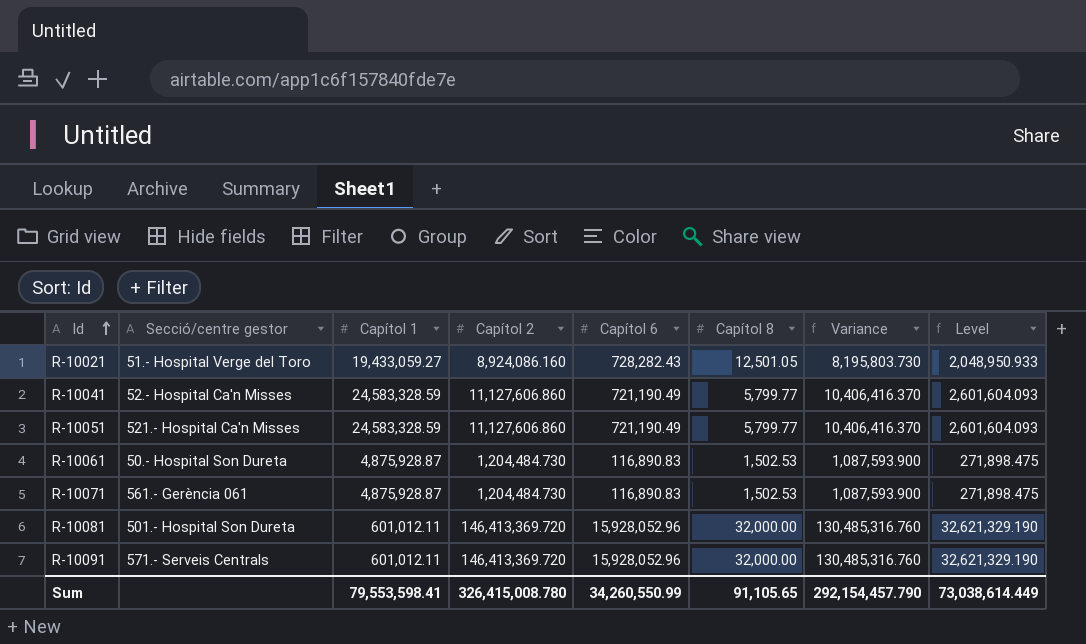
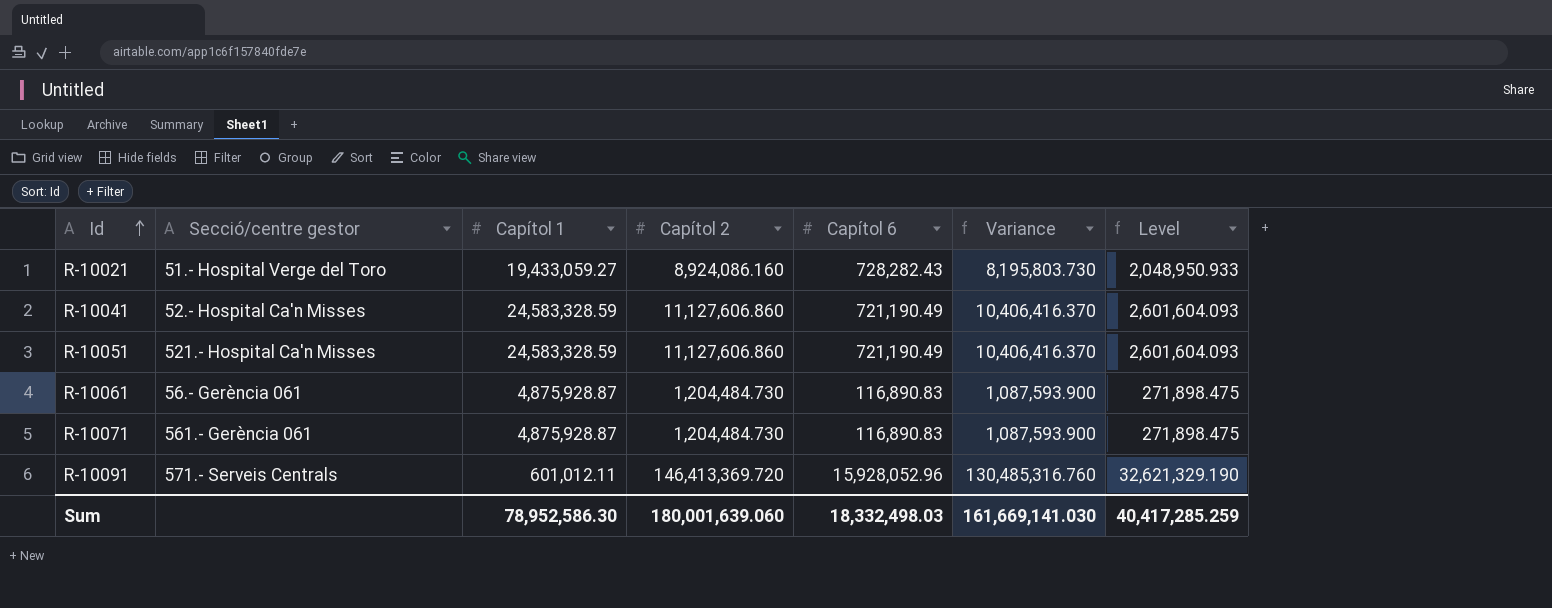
column Capítol 8 | position: 6 -> none
row R-10081: 501.- Hospital Son Dureta | 601,012.11 | 146,413,369.720 | 15,928,052.96 | 32,000.00 | 130,485,316.760 | 32,621,329.190 -> none
R-10061 | Secció/centre gestor: 50.- Hospital Son Dureta -> 56.- Gerència 061
Sum | Capítol 1: 79,553,598.41 -> 78,952,586.30
Sum | Capítol 2: 326,415,008.780 -> 180,001,639.060
Sum | Capítol 6: 34,260,550.99 -> 18,332,498.03
Sum | Variance: 292,154,457.790 -> 161,669,141.030
Sum | Level: 73,038,614.449 -> 40,417,285.259

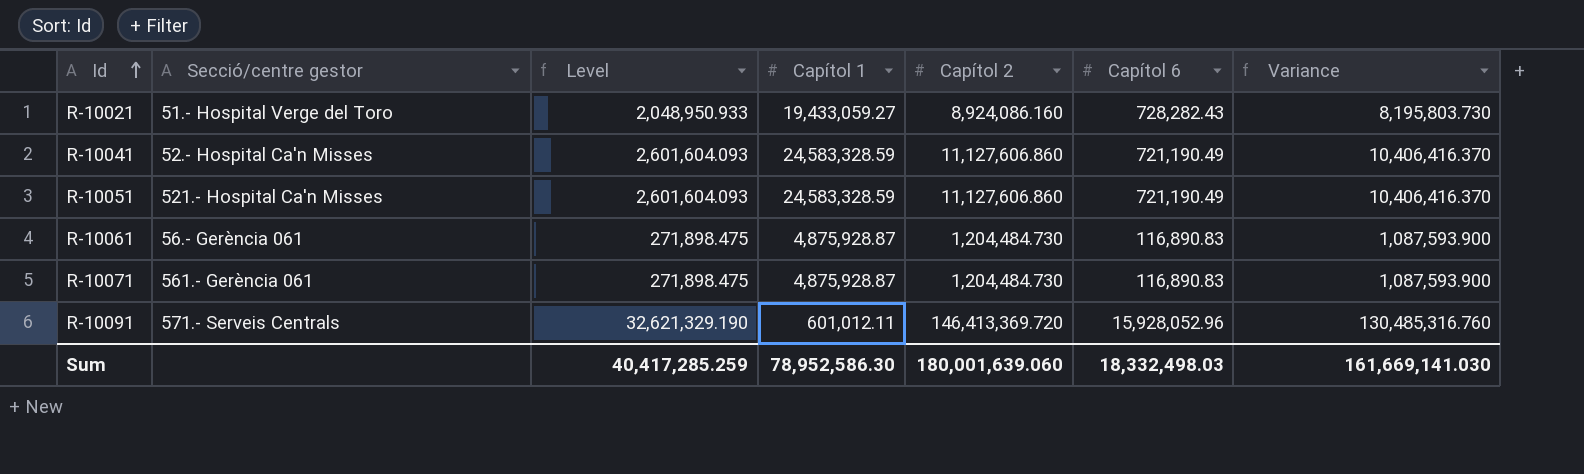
column Level | position: 7 -> 3

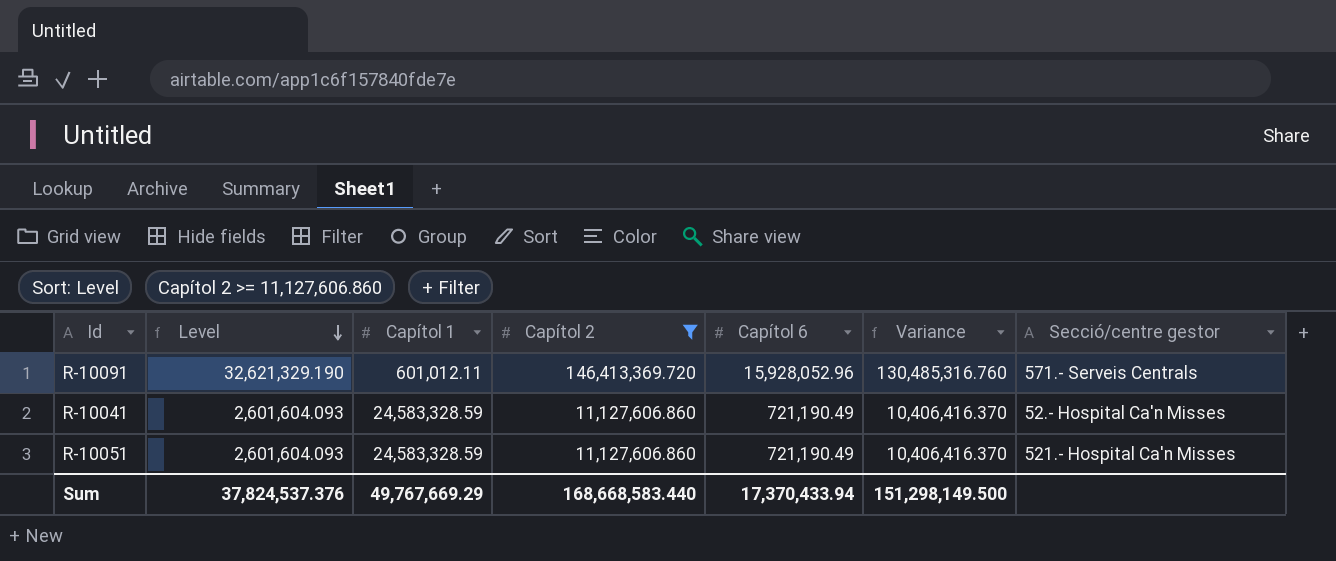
filter: none -> Capítol 2 >= 11,127,606.860
row order: Id ascending -> Level descending
column Secció/centre gestor | position: 2 -> 7
Sum | Level: 40,417,285.259 -> 37,824,537.376
Sum | Capítol 1: 78,952,586.30 -> 49,767,669.29
Sum | Capítol 2: 180,001,639.060 -> 168,668,583.440
Sum | Capítol 6: 18,332,498.03 -> 17,370,433.94
Sum | Variance: 161,669,141.030 -> 151,298,149.500

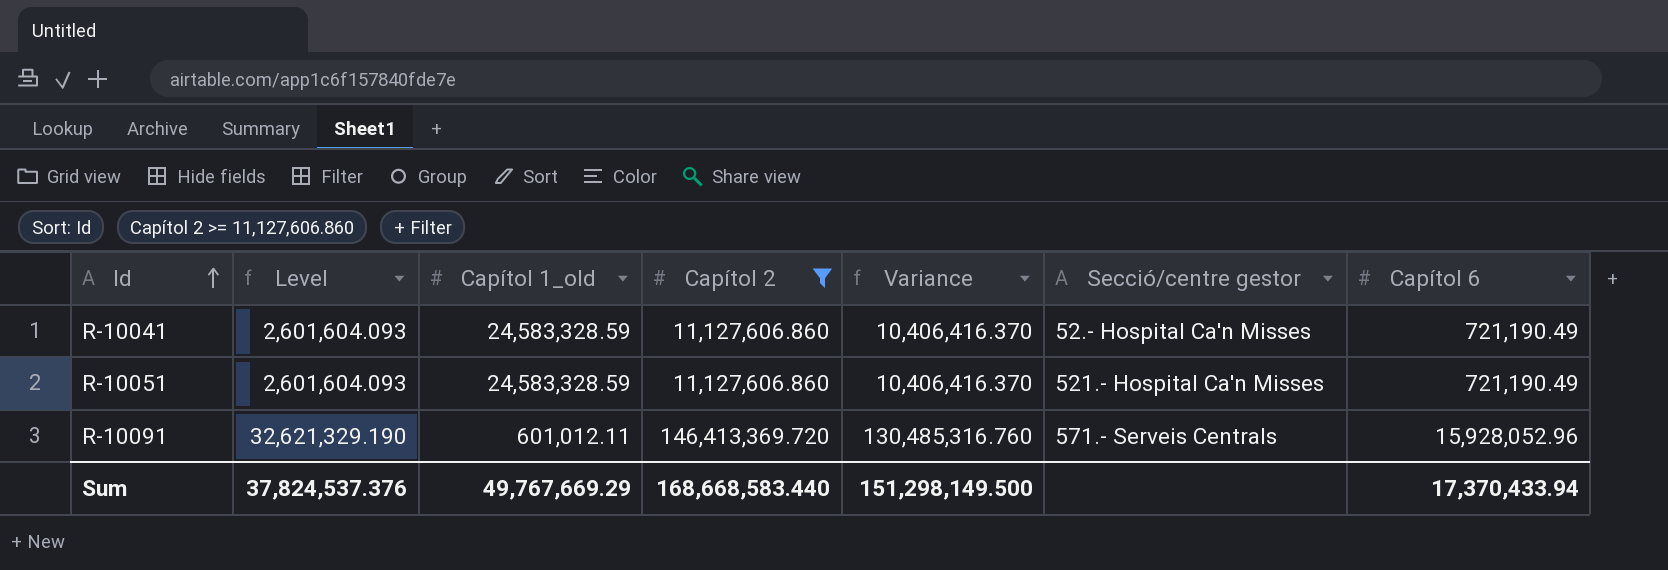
row order: Level descending -> Id ascending
column name: Capítol 1 -> Capítol 1_old
column Capítol 6 | position: 5 -> 7

